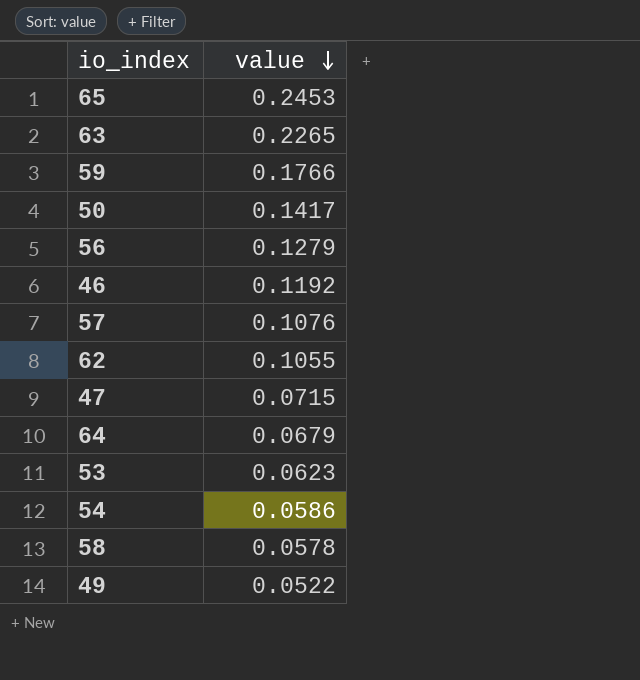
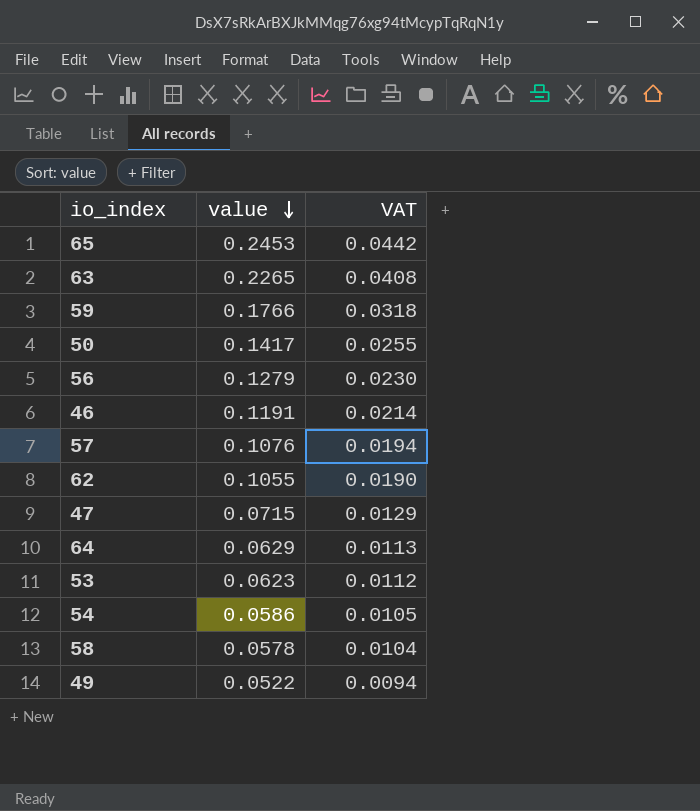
column VAT | formula: none -> [value] * 0.18
46 | value: 0.1192 -> 0.1191
64 | value: 0.0679 -> 0.0629

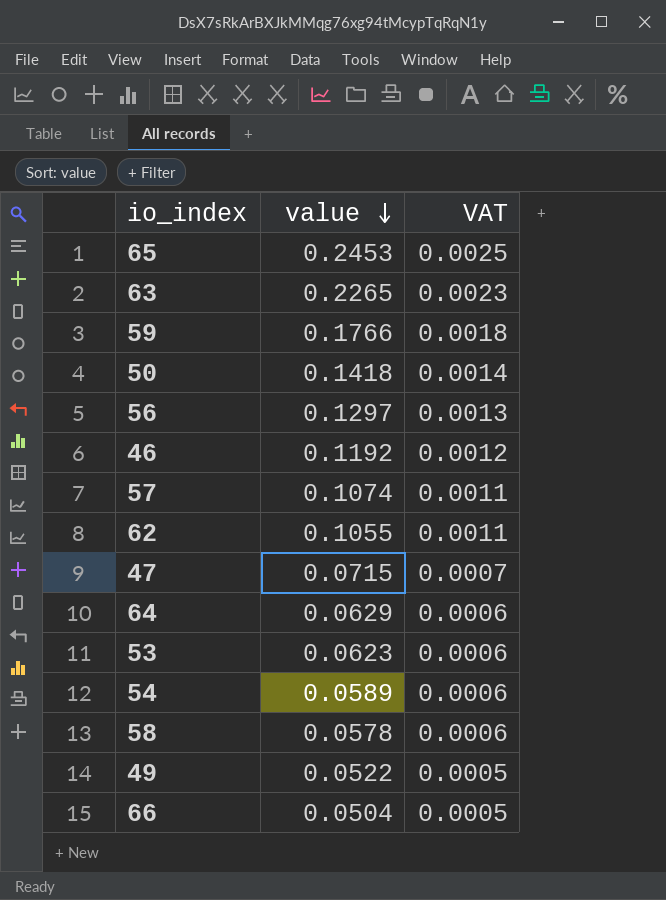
column VAT | formula: [value] * 0.18 -> [value] * 0.01
50 | value: 0.1417 -> 0.1418
56 | value: 0.1279 -> 0.1297
46 | value: 0.1191 -> 0.1192
57 | value: 0.1076 -> 0.1074
54 | value: 0.0586 -> 0.0589
row 66: none -> 0.0504 | 0.0005

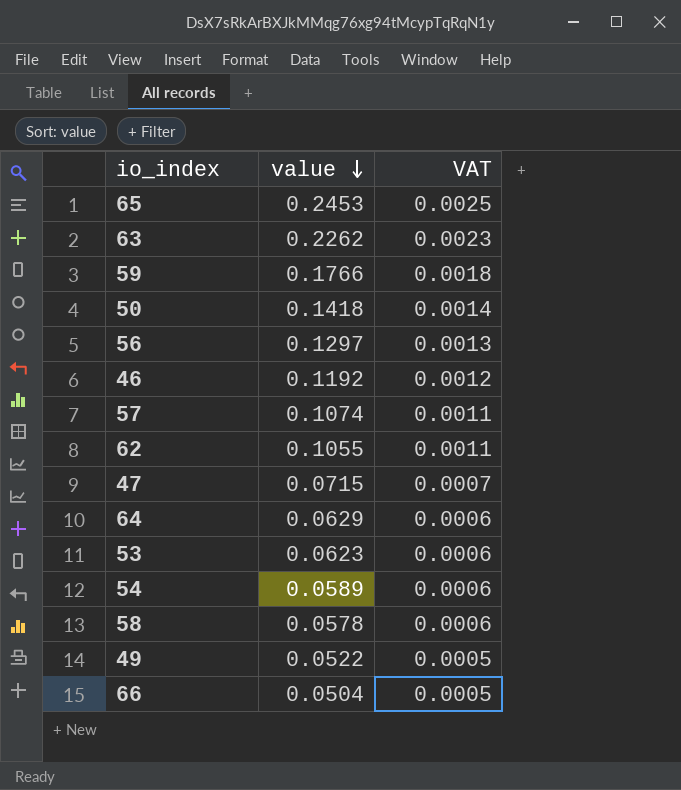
63 | value: 0.2265 -> 0.2262

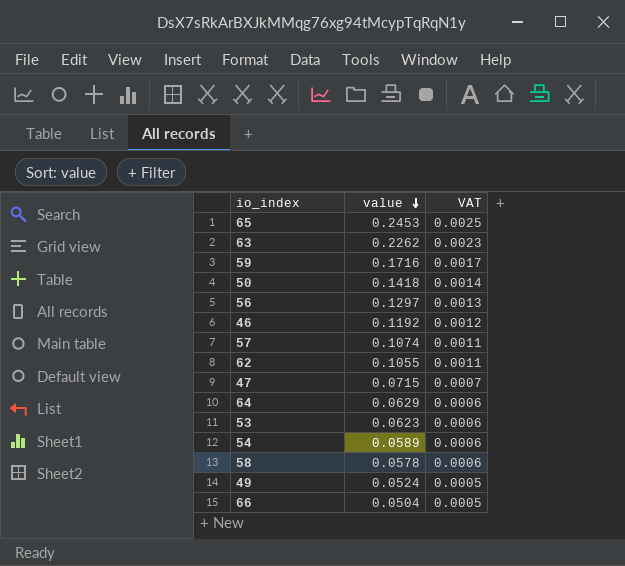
59 | value: 0.1766 -> 0.1716
59 | VAT: 0.0018 -> 0.0017
49 | value: 0.0522 -> 0.0524

